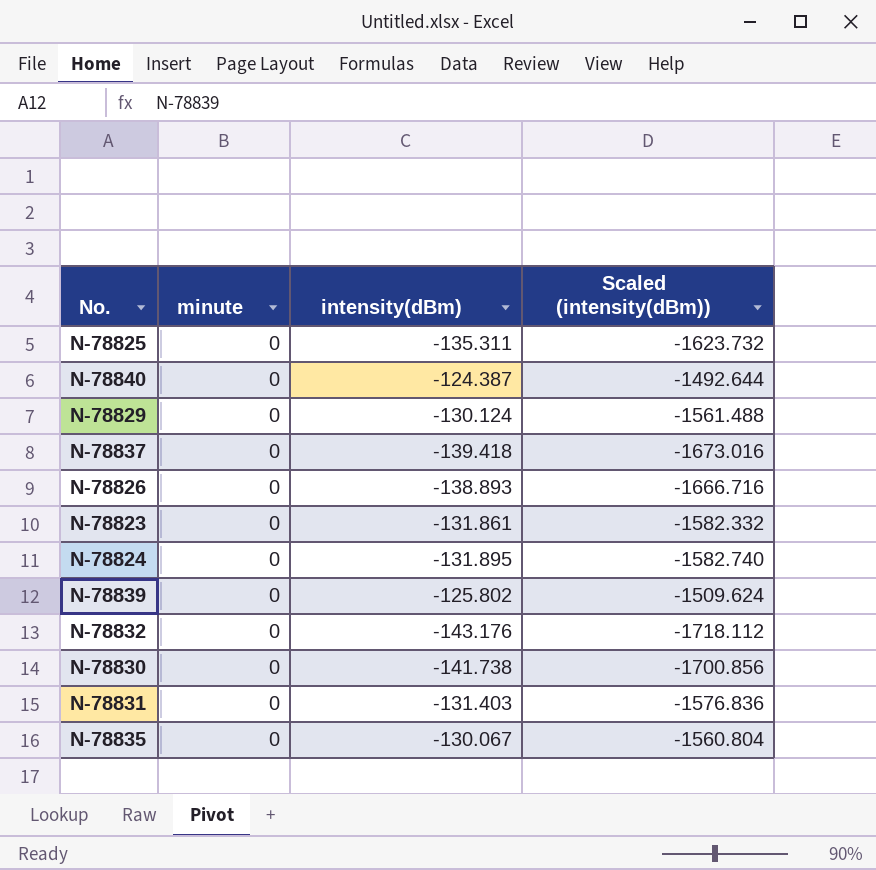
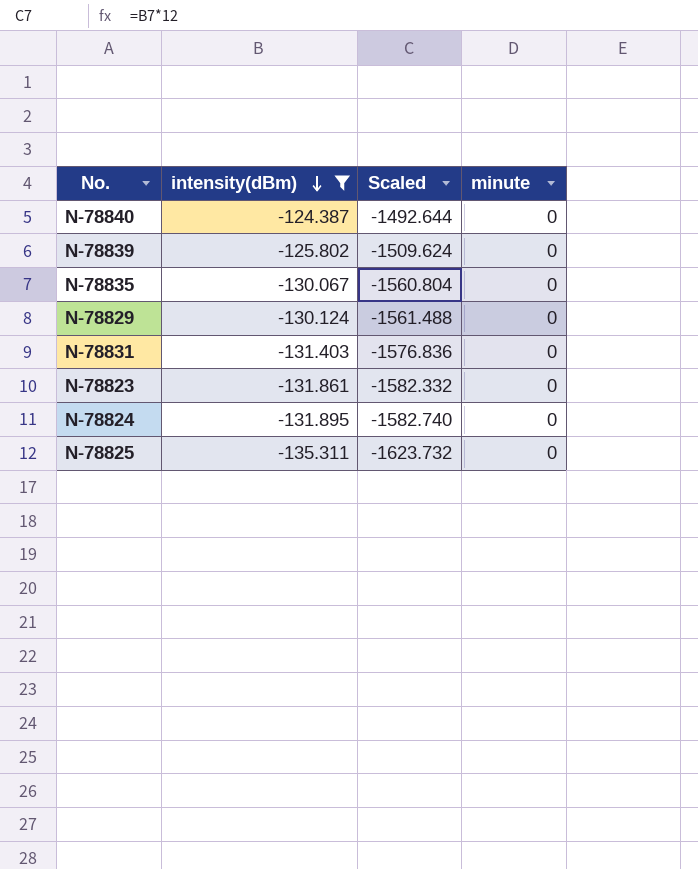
filter: none -> intensity(dBm) >= -135.311
row order: none -> intensity(dBm) descending
column name: Scaled (intensity(dBm)) -> Scaled
column minute | position: 2 -> 4

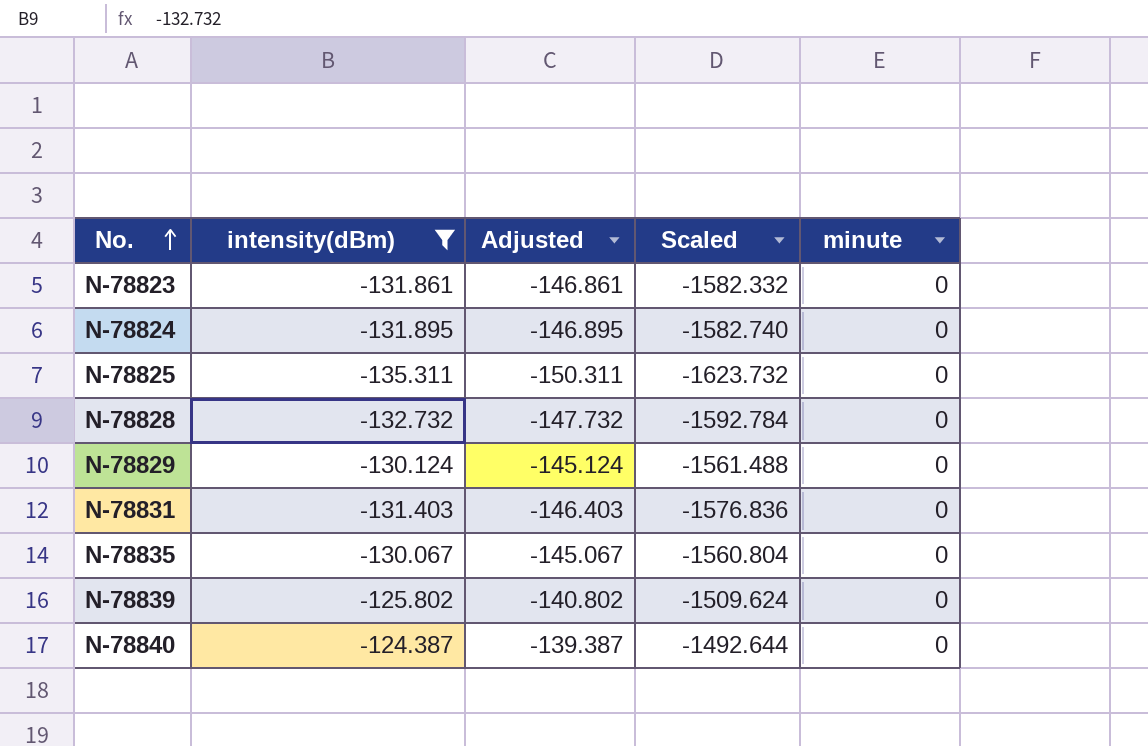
row order: intensity(dBm) descending -> No. ascending
column Adjusted | formula: none -> [intensity(dBm)] - 15
row N-78828: none -> -132.732 | -147.732 | -1592.784 | 0

